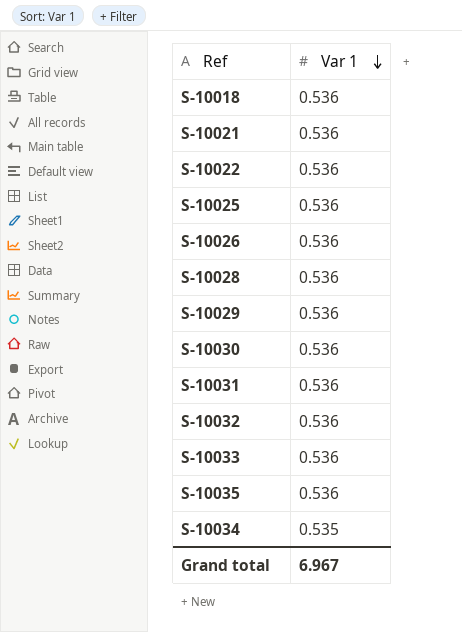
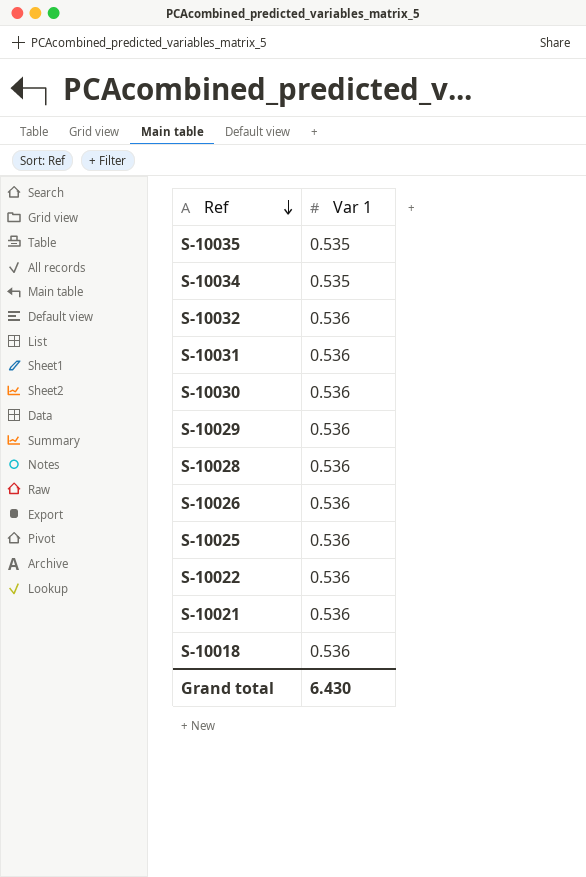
row order: Var 1 descending -> Ref descending
row S-10033: 0.536 -> none
S-10035 | Var 1: 0.536 -> 0.535
Grand total | Var 1: 6.967 -> 6.430

